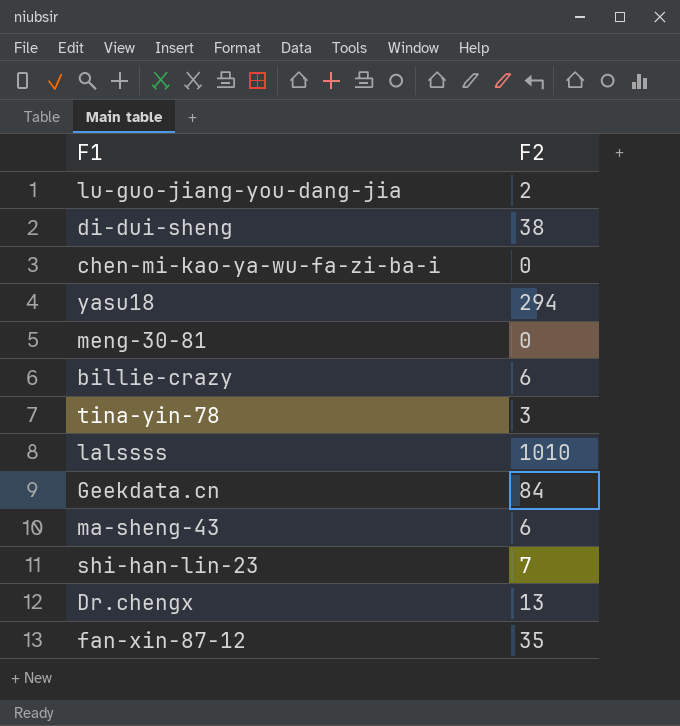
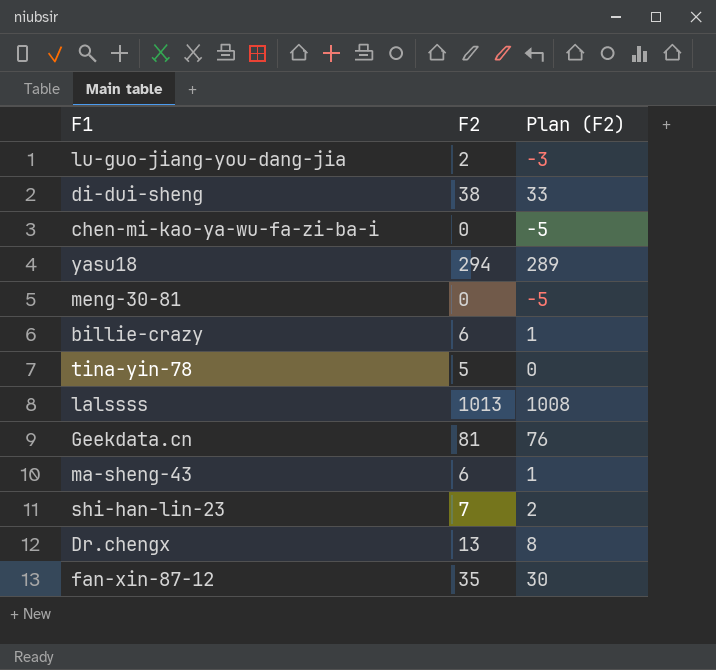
column Plan (F2) | formula: none -> [F2] - 5
tina-yin-78 | F2: 3 -> 5
lalssss | F2: 1010 -> 1013
Geekdata.cn | F2: 84 -> 81

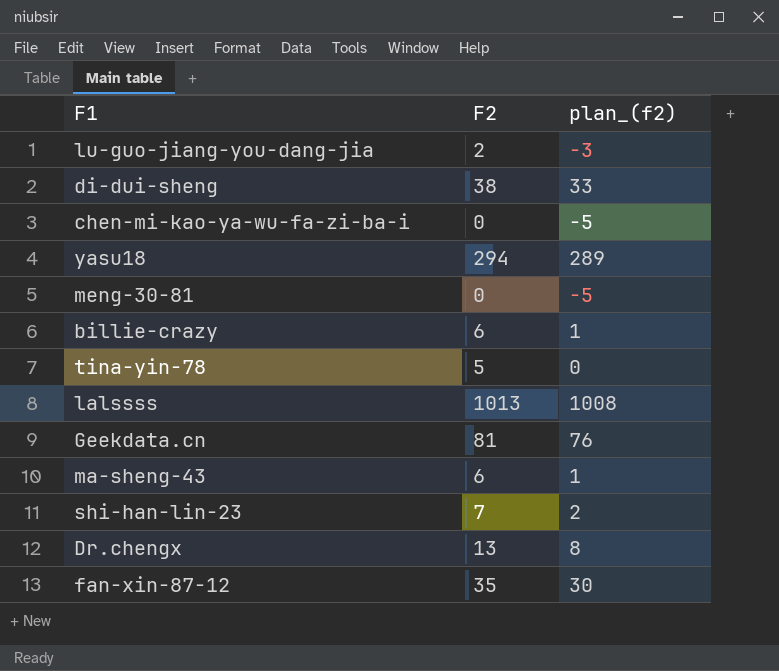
column name: Plan (F2) -> plan_(f2)

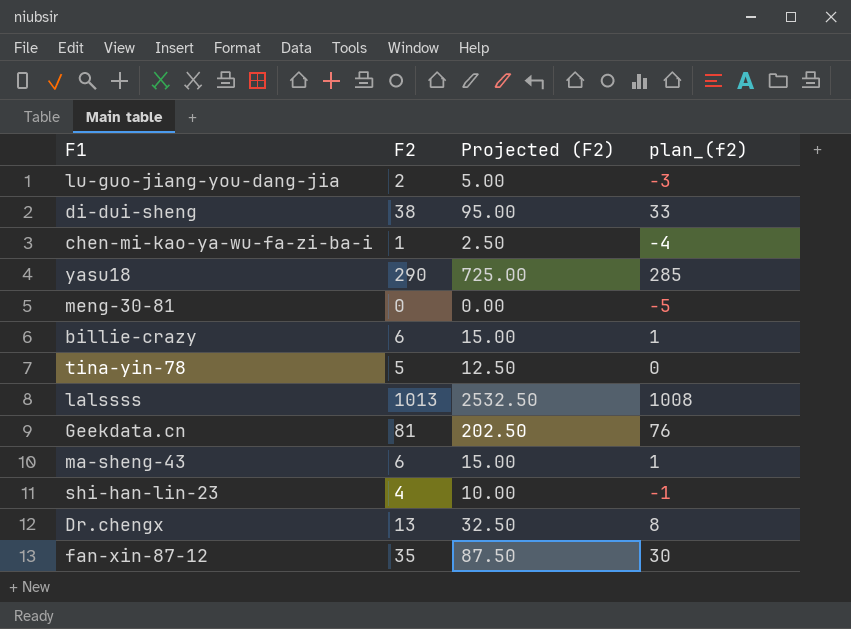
column Projected (F2) | formula: none -> [F2] * 2.5
chen-mi-kao-ya-wu-fa-zi-ba-i | F2: 0 -> 1
chen-mi-kao-ya-wu-fa-zi-ba-i | plan_(f2): -5 -> -4
yasu18 | F2: 294 -> 290
yasu18 | plan_(f2): 289 -> 285
shi-han-lin-23 | F2: 7 -> 4
shi-han-lin-23 | plan_(f2): 2 -> -1

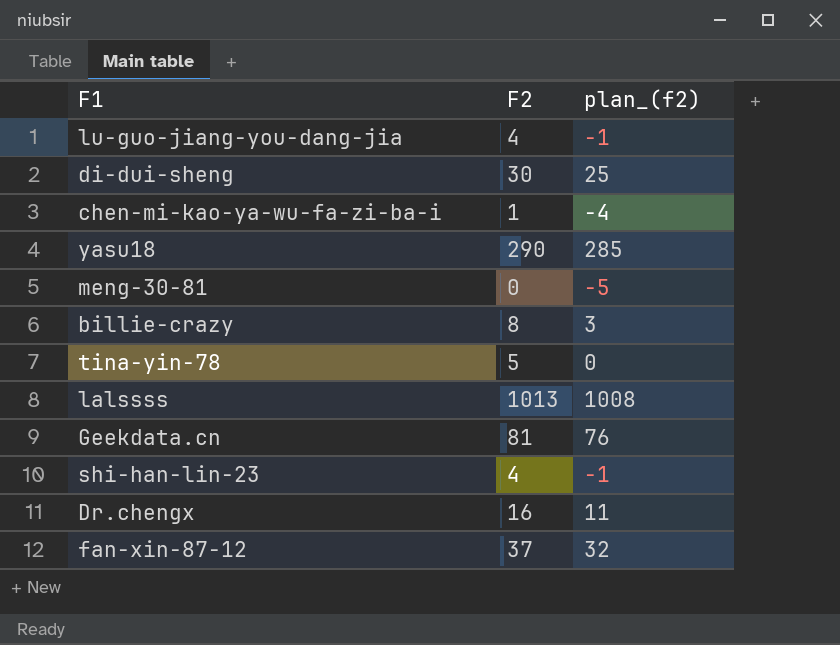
column Projected (F2) | formula: [F2] * 2.5 -> none
row ma-sheng-43: 6 | 15.00 | 1 -> none
lu-guo-jiang-you-dang-jia | F2: 2 -> 4
lu-guo-jiang-you-dang-jia | plan_(f2): -3 -> -1
di-dui-sheng | F2: 38 -> 30
di-dui-sheng | plan_(f2): 33 -> 25
billie-crazy | F2: 6 -> 8
billie-crazy | plan_(f2): 1 -> 3
Dr.chengx | F2: 13 -> 16
Dr.chengx | plan_(f2): 8 -> 11
fan-xin-87-12 | F2: 35 -> 37
fan-xin-87-12 | plan_(f2): 30 -> 32

